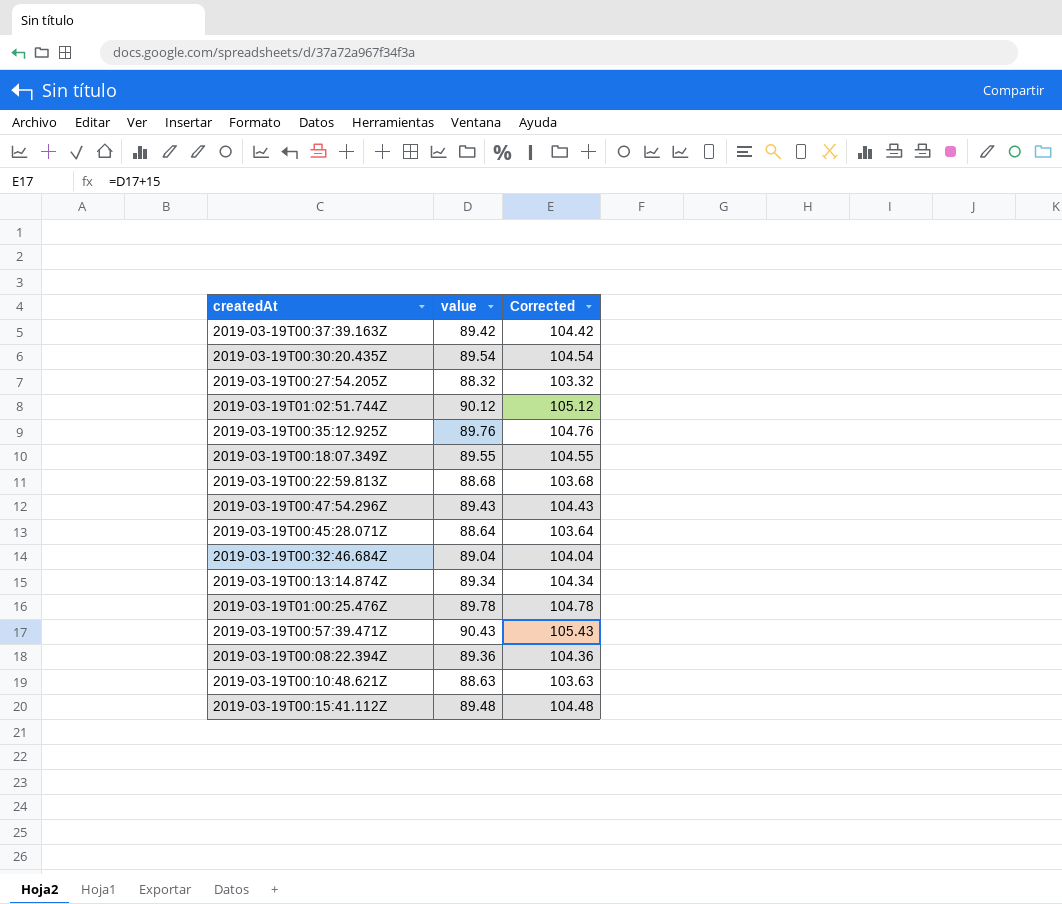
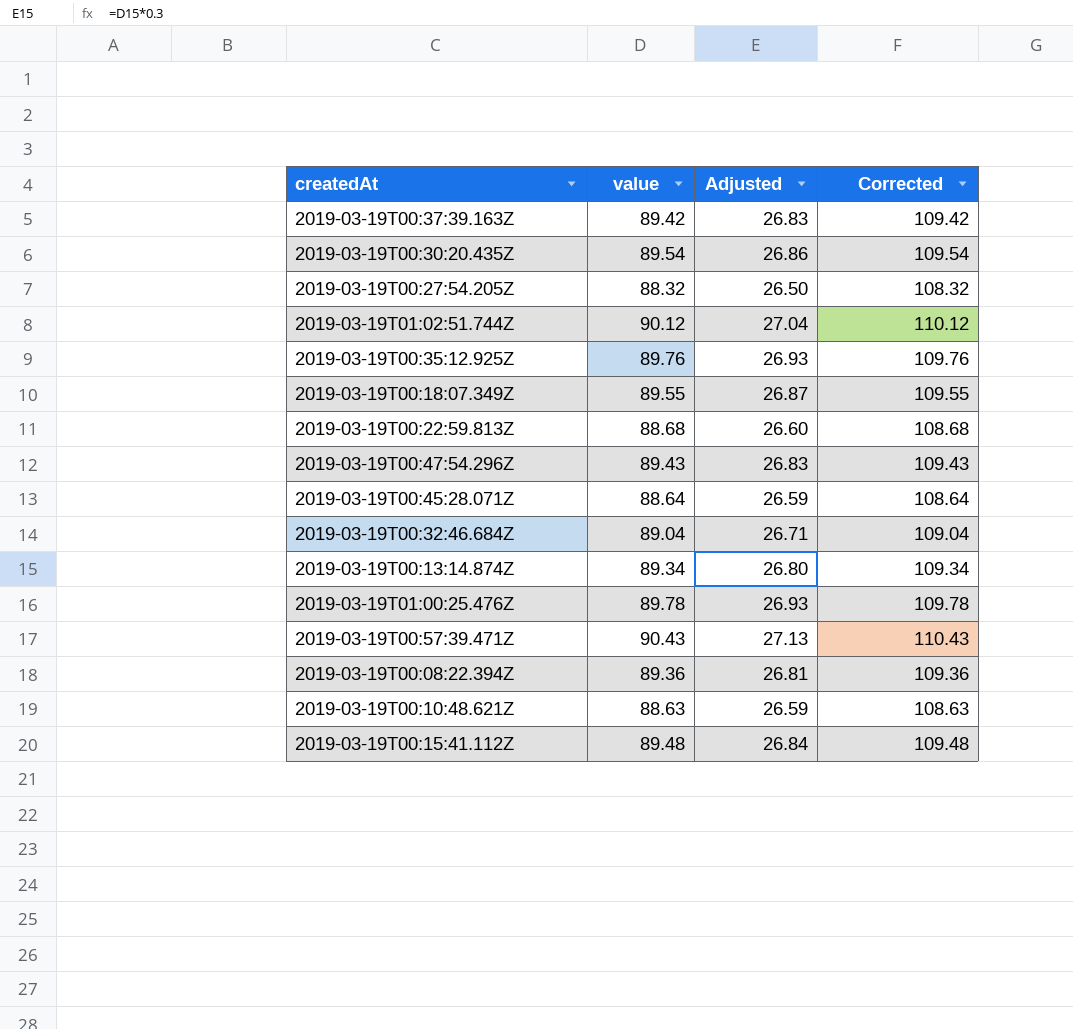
column Adjusted | formula: none -> [value] * 0.3
column Corrected | formula: [value] + 15 -> [value] + 20

